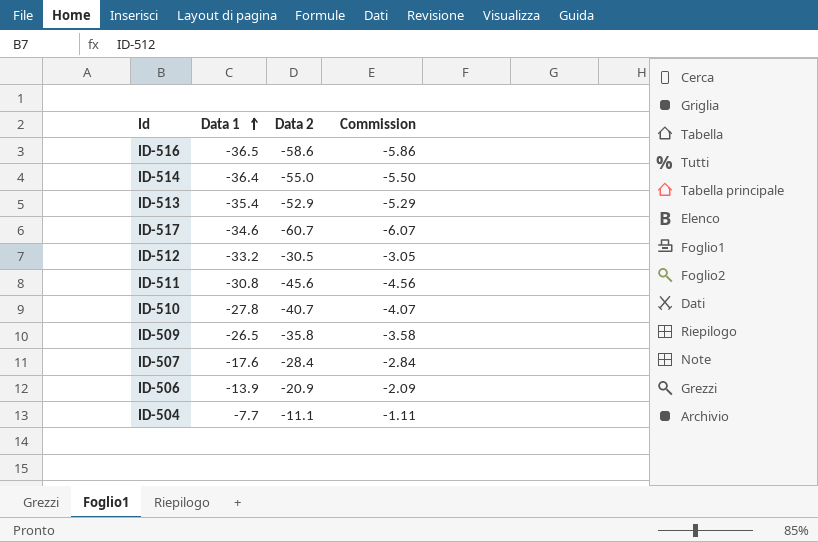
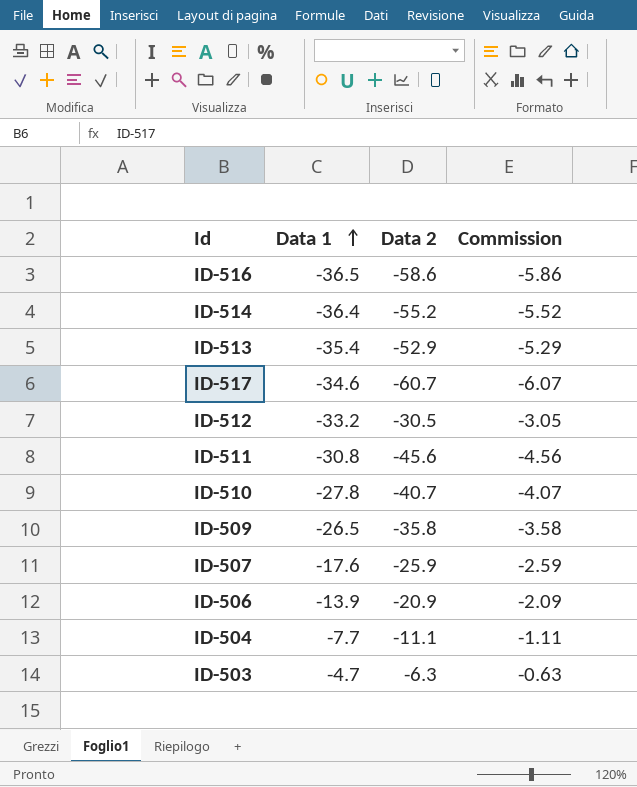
ID-514 | Data 2: -55.0 -> -55.2
ID-514 | Commission: -5.50 -> -5.52
ID-507 | Data 2: -28.4 -> -25.9
ID-507 | Commission: -2.84 -> -2.59
row ID-503: none -> -4.7 | -6.3 | -0.63

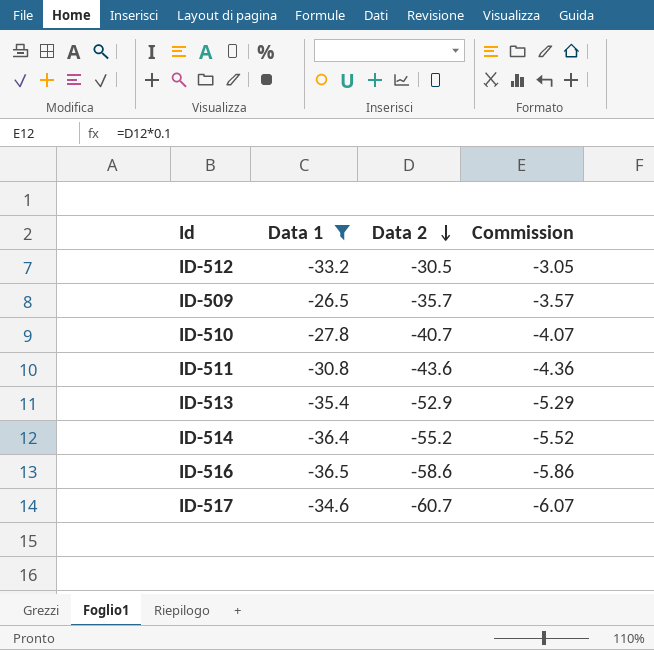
filter: none -> Data 1 <= -26.5
row order: Data 1 ascending -> Data 2 descending
ID-509 | Data 2: -35.8 -> -35.7
ID-509 | Commission: -3.58 -> -3.57
ID-511 | Data 2: -45.6 -> -43.6
ID-511 | Commission: -4.56 -> -4.36

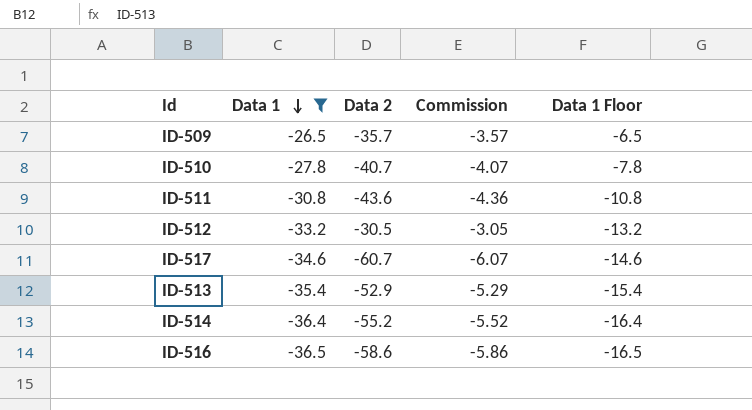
row order: Data 2 descending -> Data 1 descending
column Data 1 Floor | formula: none -> [Data 1] + 20

